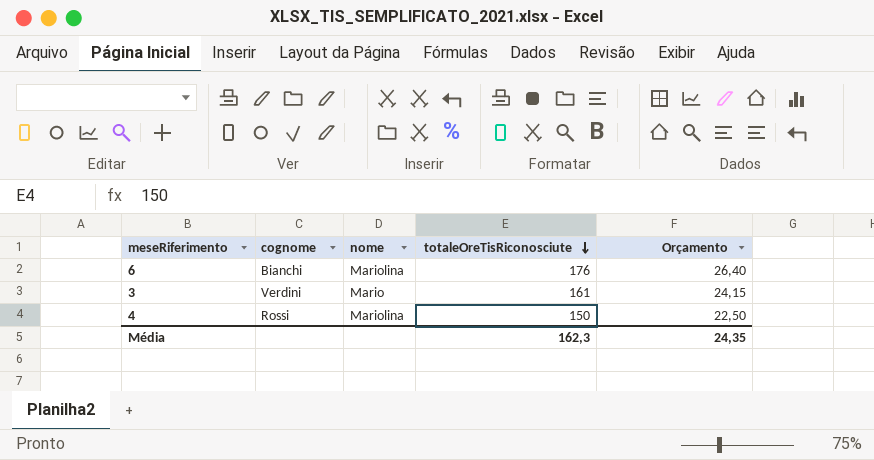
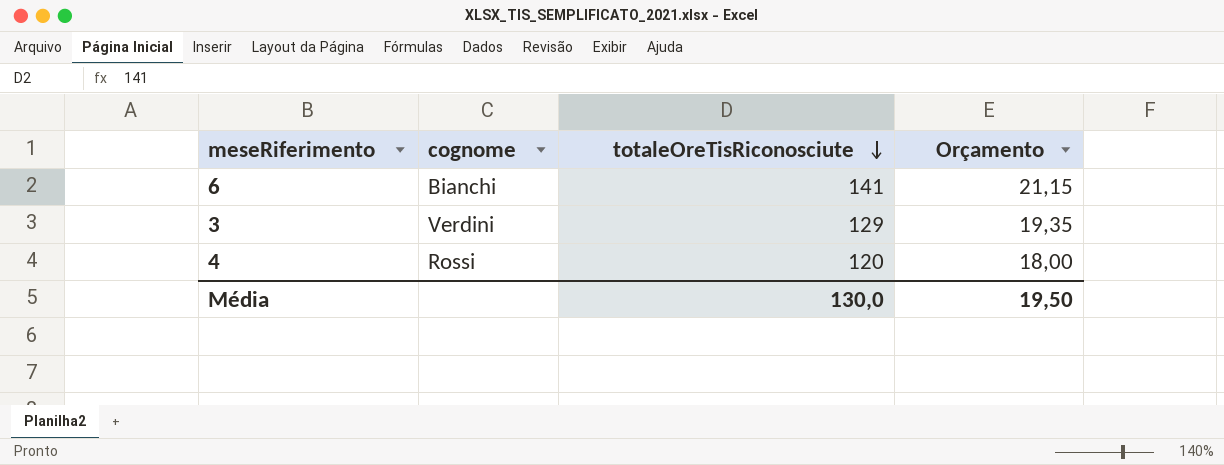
column nome | position: 3 -> none
6 | totaleOreTisRiconosciute: 176 -> 141
6 | Orçamento: 26,40 -> 21,15
3 | totaleOreTisRiconosciute: 161 -> 129
3 | Orçamento: 24,15 -> 19,35
4 | totaleOreTisRiconosciute: 150 -> 120
4 | Orçamento: 22,50 -> 18,00
Média | totaleOreTisRiconosciute: 162,3 -> 130,0
Média | Orçamento: 24,35 -> 19,50

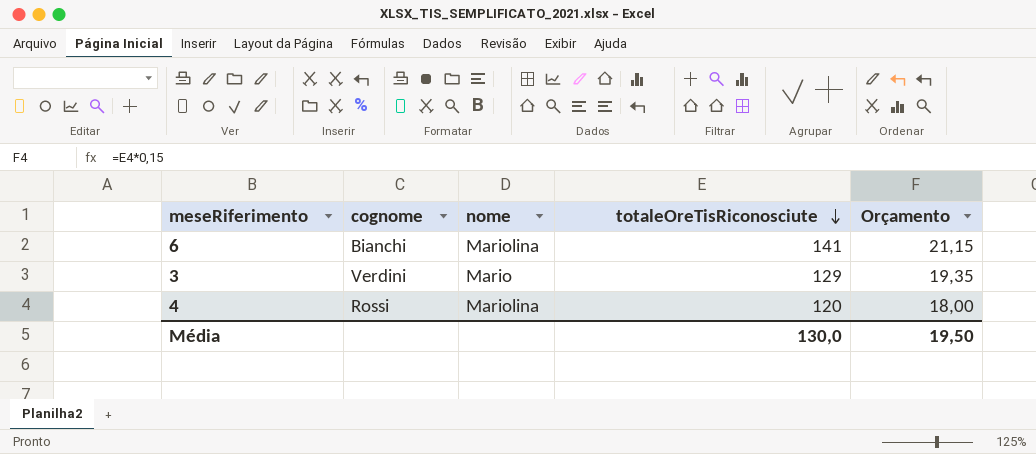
column nome | position: none -> 3

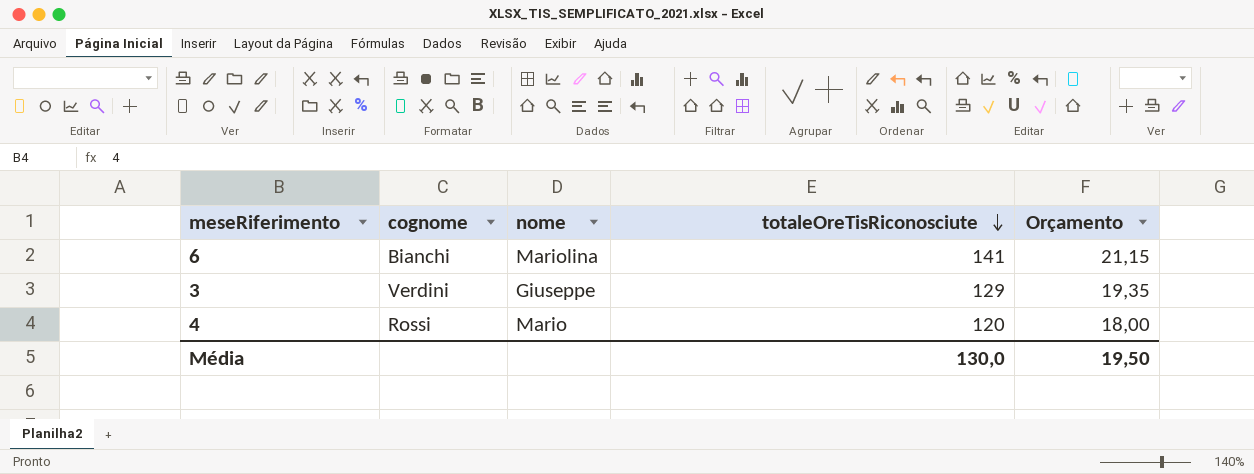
3 | nome: Mario -> Giuseppe
4 | nome: Mariolina -> Mario

